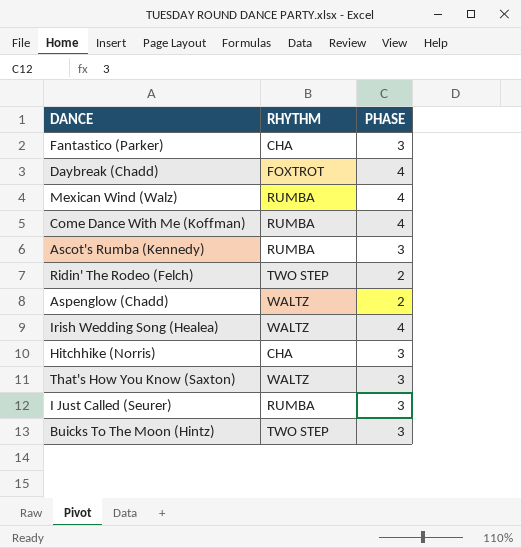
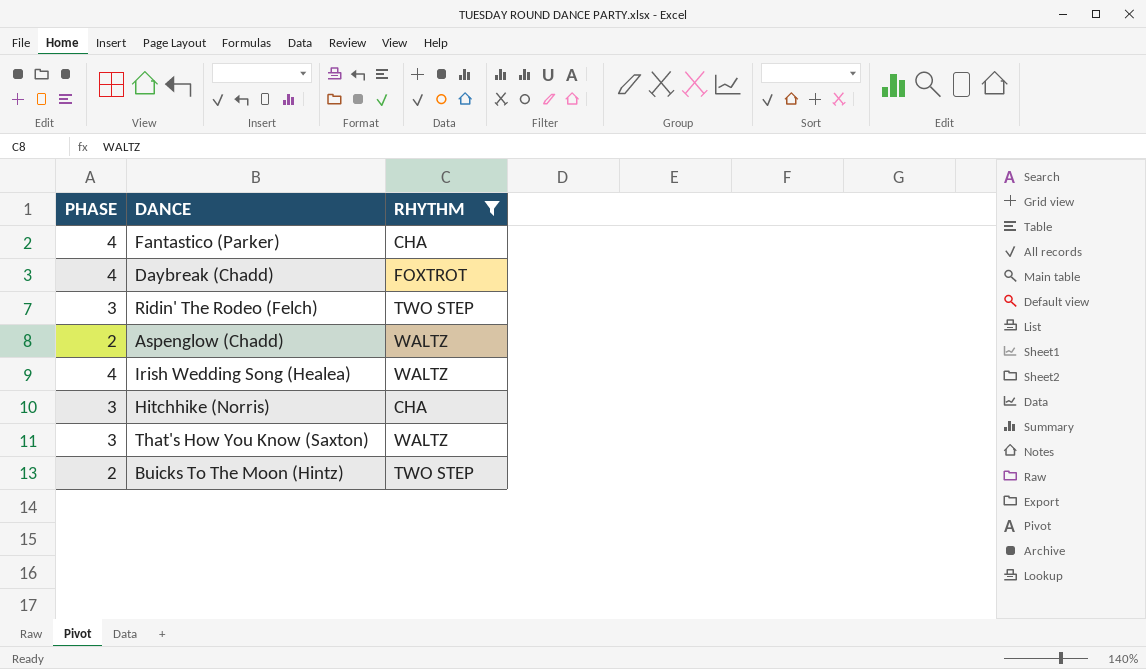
filter: none -> RHYTHM != RUMBA
column PHASE | position: 3 -> 1
Fantastico (Parker) | PHASE: 3 -> 4
Ridin' The Rodeo (Felch) | PHASE: 2 -> 3
Buicks To The Moon (Hintz) | PHASE: 3 -> 2

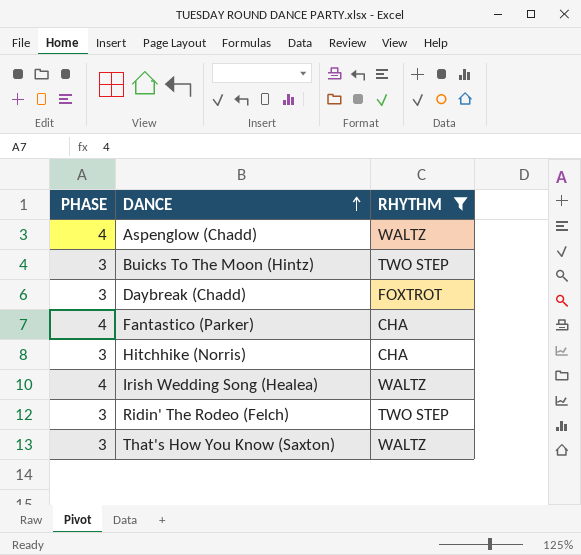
row order: none -> DANCE ascending
Aspenglow (Chadd) | PHASE: 2 -> 4
Buicks To The Moon (Hintz) | PHASE: 2 -> 3
Daybreak (Chadd) | PHASE: 4 -> 3

